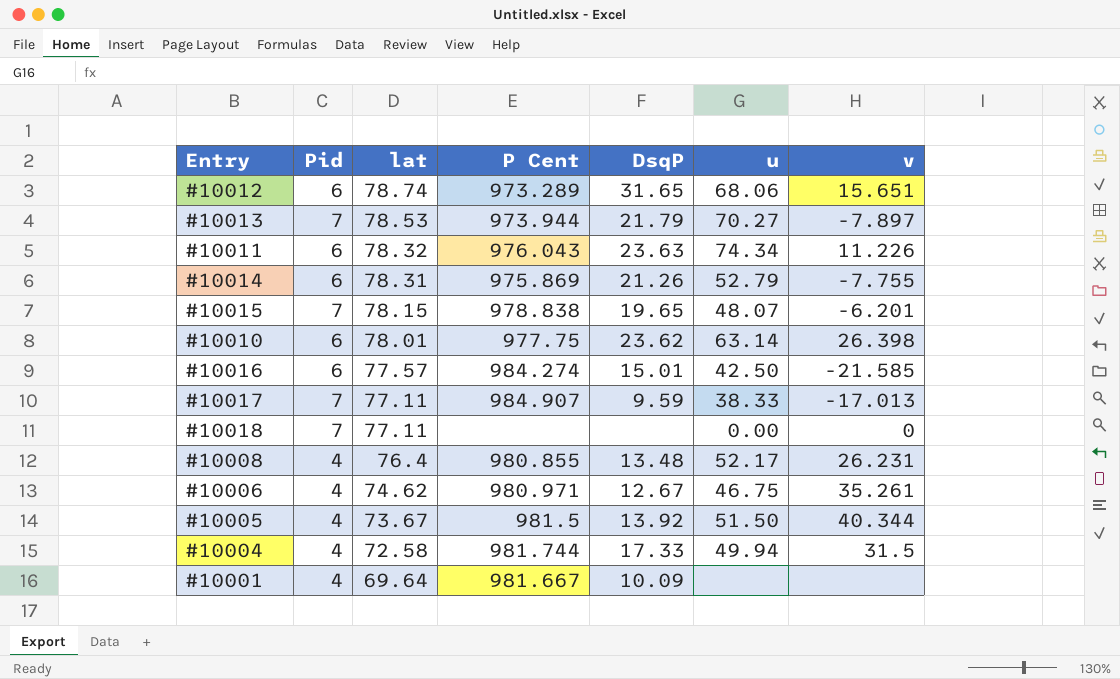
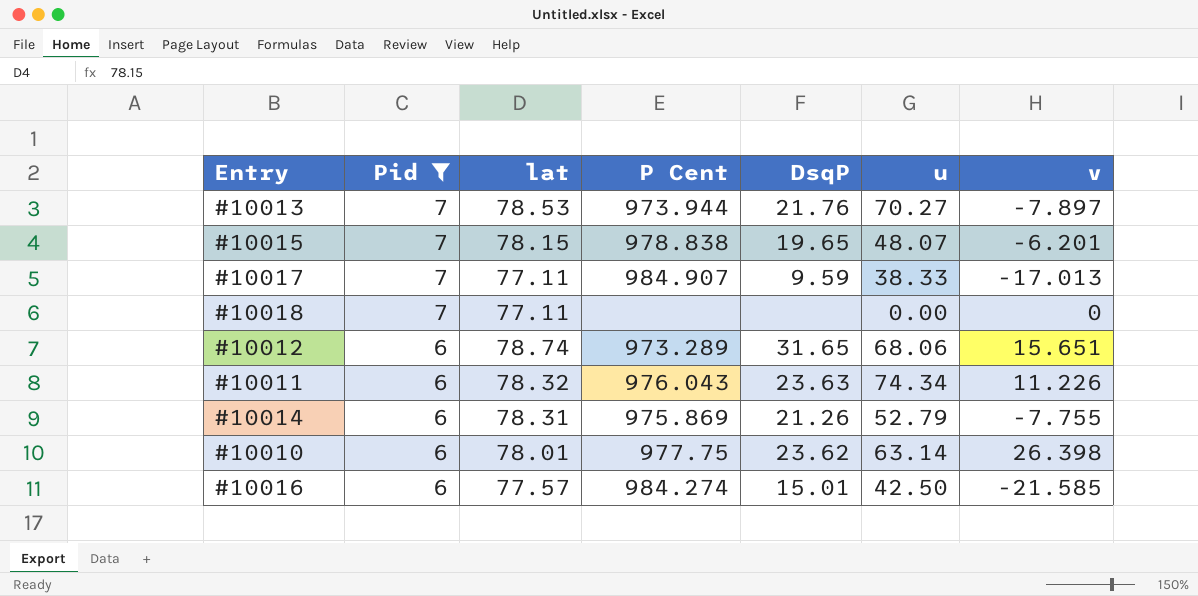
filter: none -> Pid != 4
row order: lat descending -> Pid descending
#10013 | DsqP: 21.79 -> 21.76

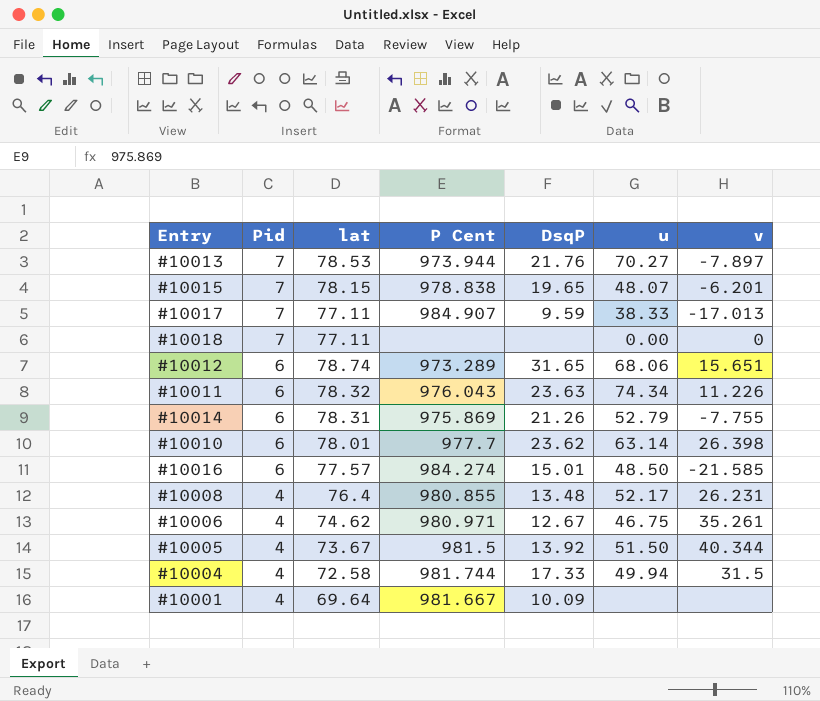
filter: Pid != 4 -> none
#10010 | P Cent: 977.75 -> 977.7
#10016 | u: 42.50 -> 48.50

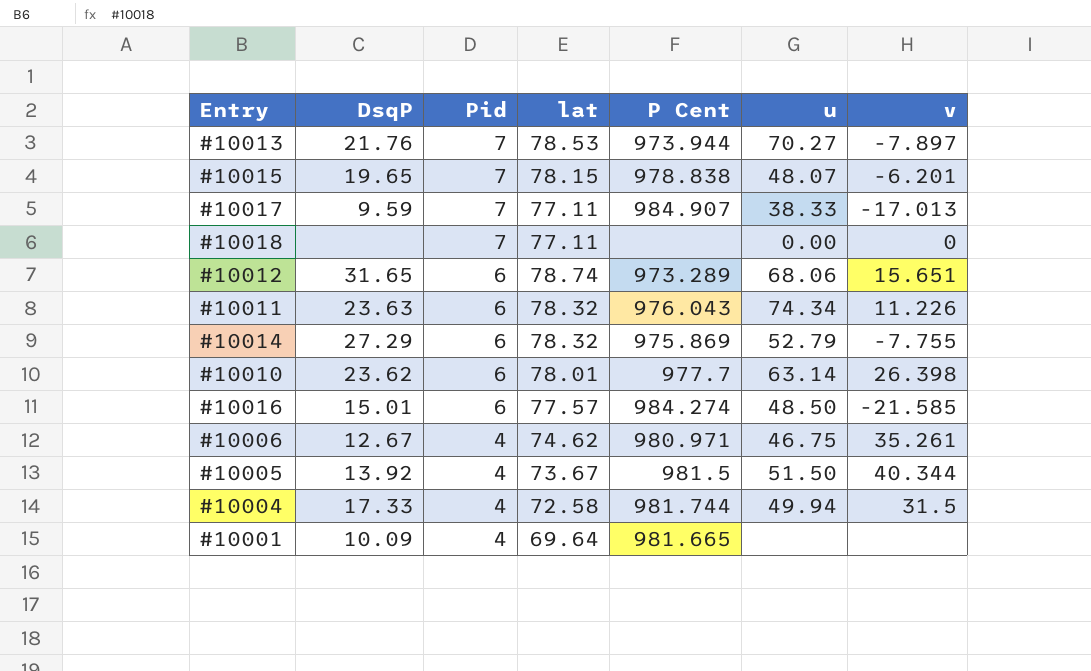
column DsqP | position: 5 -> 2
row #10008: 4 | 76.4 | 980.855 | 13.48 | 52.17 | 26.231 -> none
#10014 | DsqP: 21.26 -> 27.29
#10014 | lat: 78.31 -> 78.32
#10001 | P Cent: 981.667 -> 981.665

